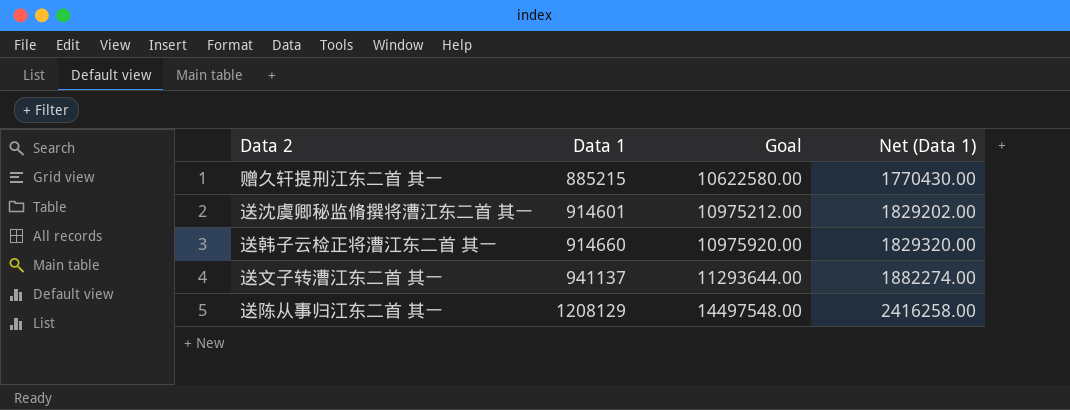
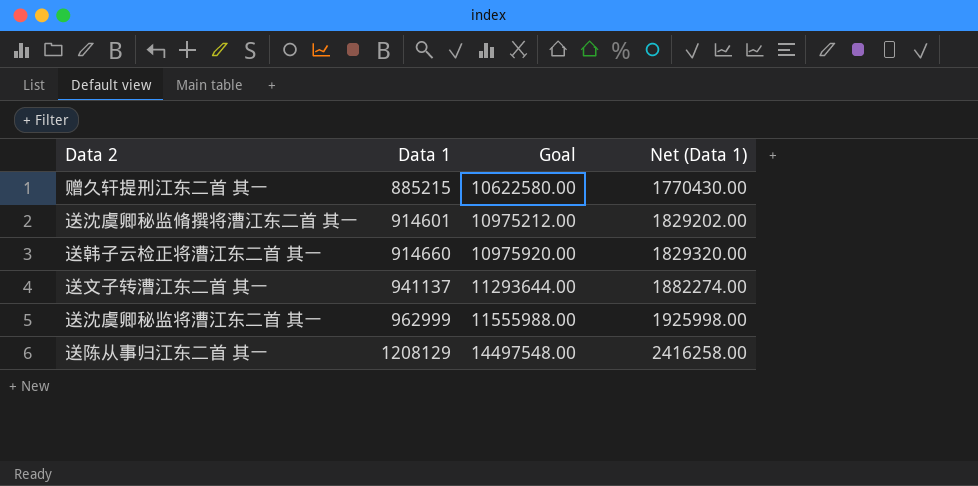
row 送沈虞卿秘监将漕江东二首 其一: none -> 962999 | 11555988.00 | 1925998.00

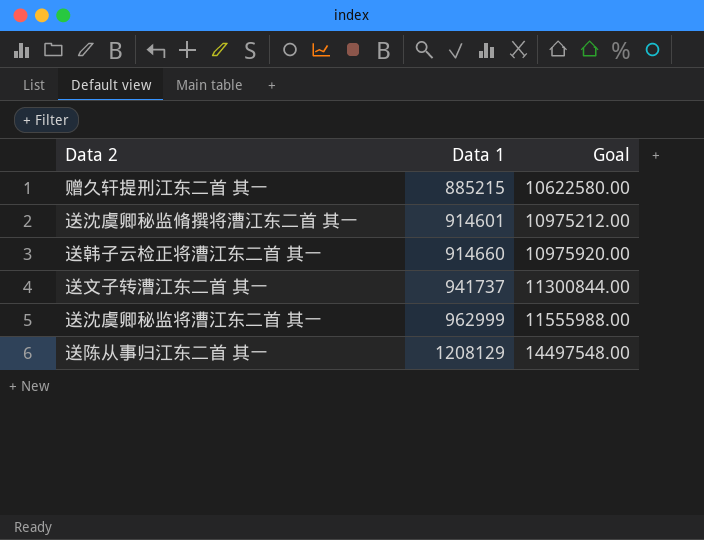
column Net (Data 1) | formula: [Data 1] * 2 -> none
送文子转漕江东二首 其一 | Data 1: 941137 -> 941737
送文子转漕江东二首 其一 | Goal: 11293644.00 -> 11300844.00

